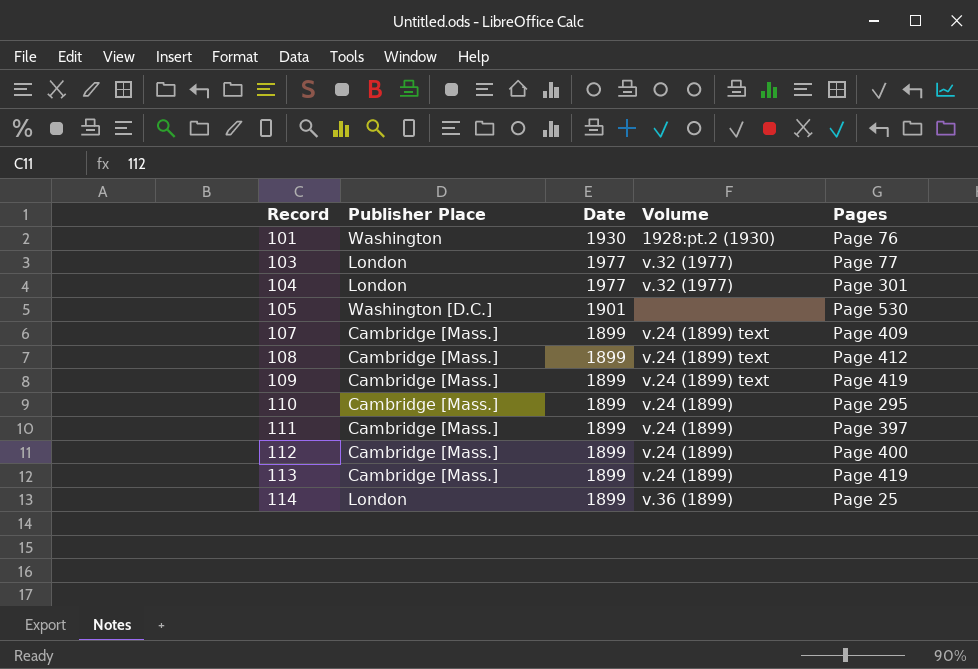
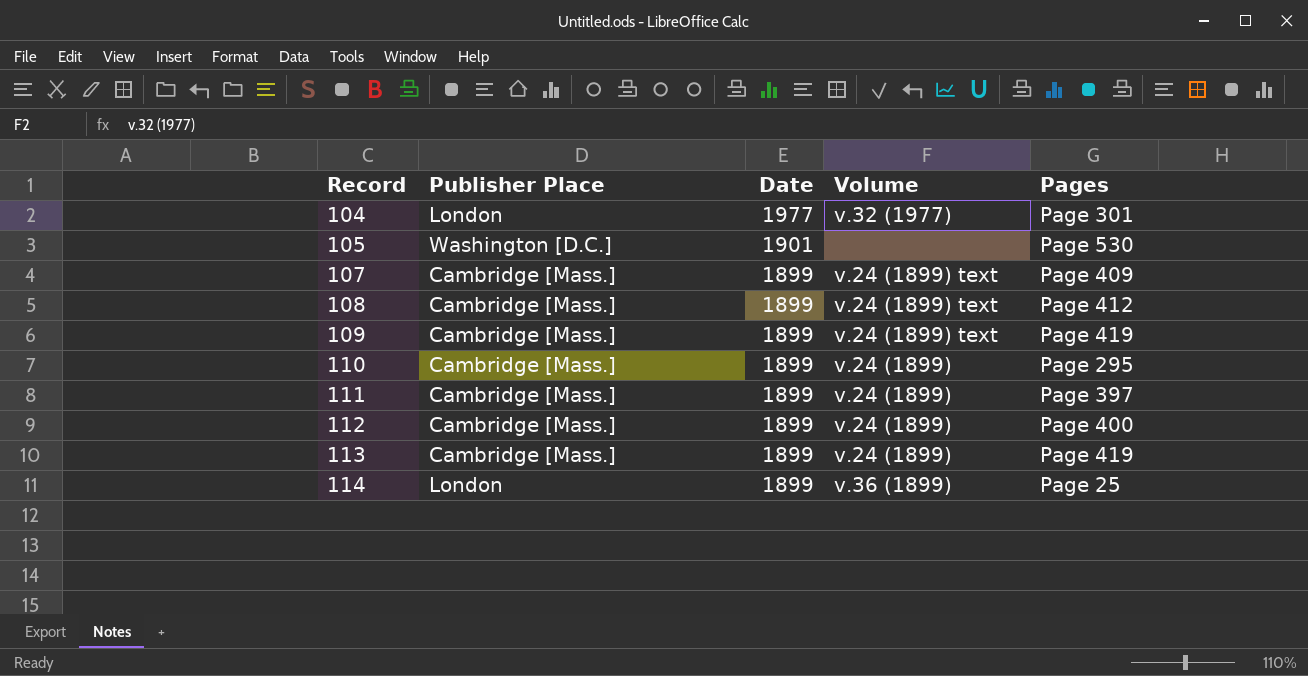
row 101: Washington | 1930 | 1928:pt.2 (1930) | Page 76 -> none
row 103: London | 1977 | v.32 (1977) | Page 77 -> none

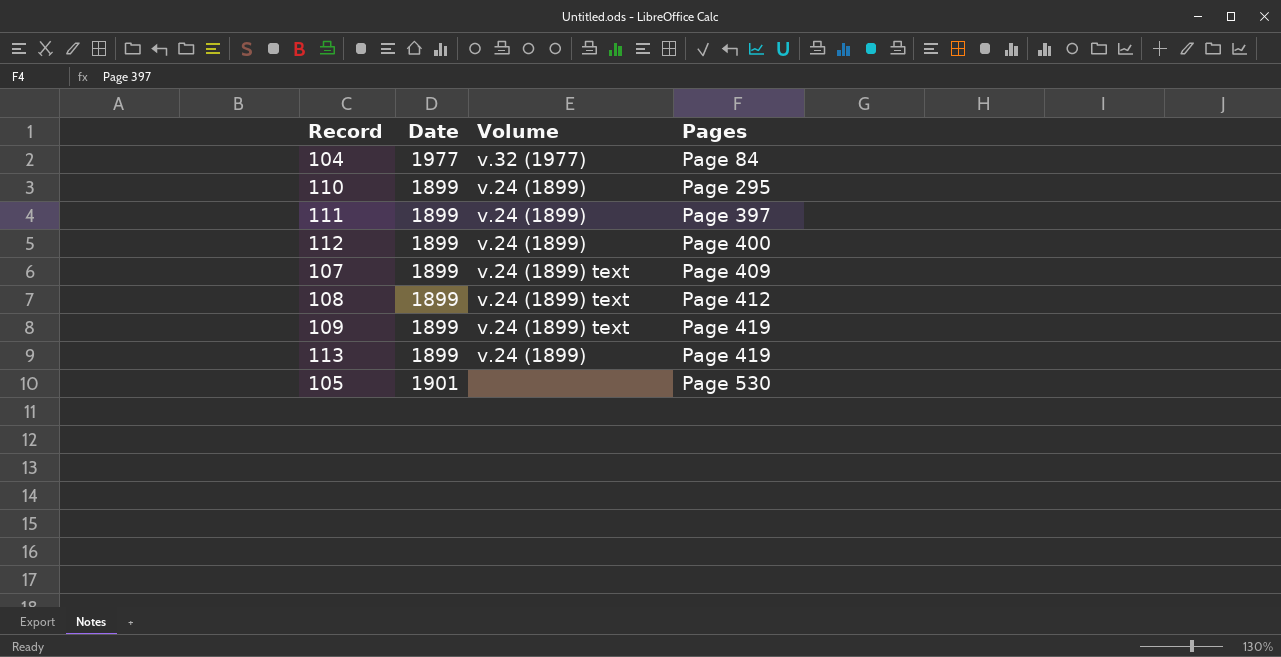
row order: Record ascending -> Pages ascending
column Publisher Place | position: 2 -> none
row 114: London | 1899 | v.36 (1899) | Page 25 -> none
104 | Pages: Page 301 -> Page 84

